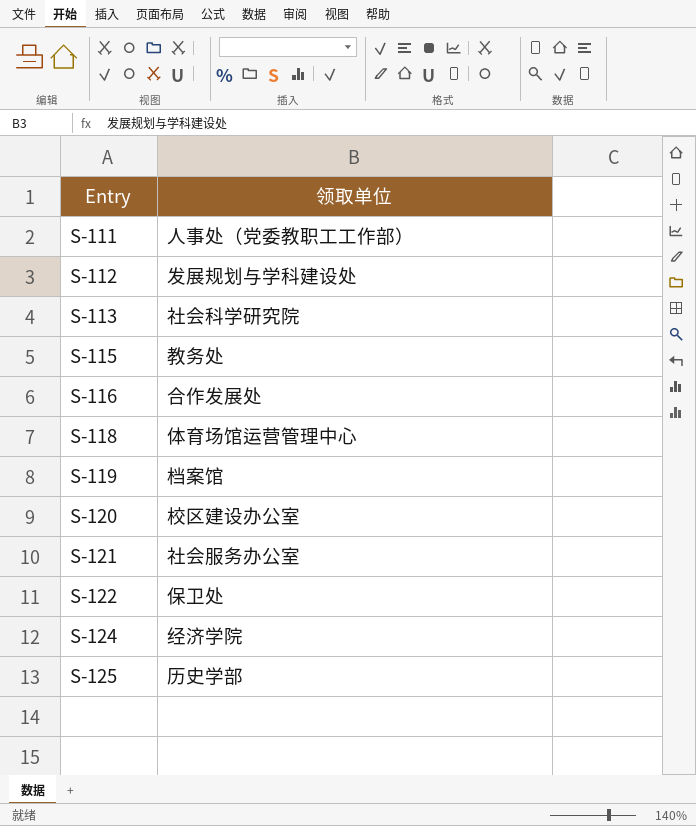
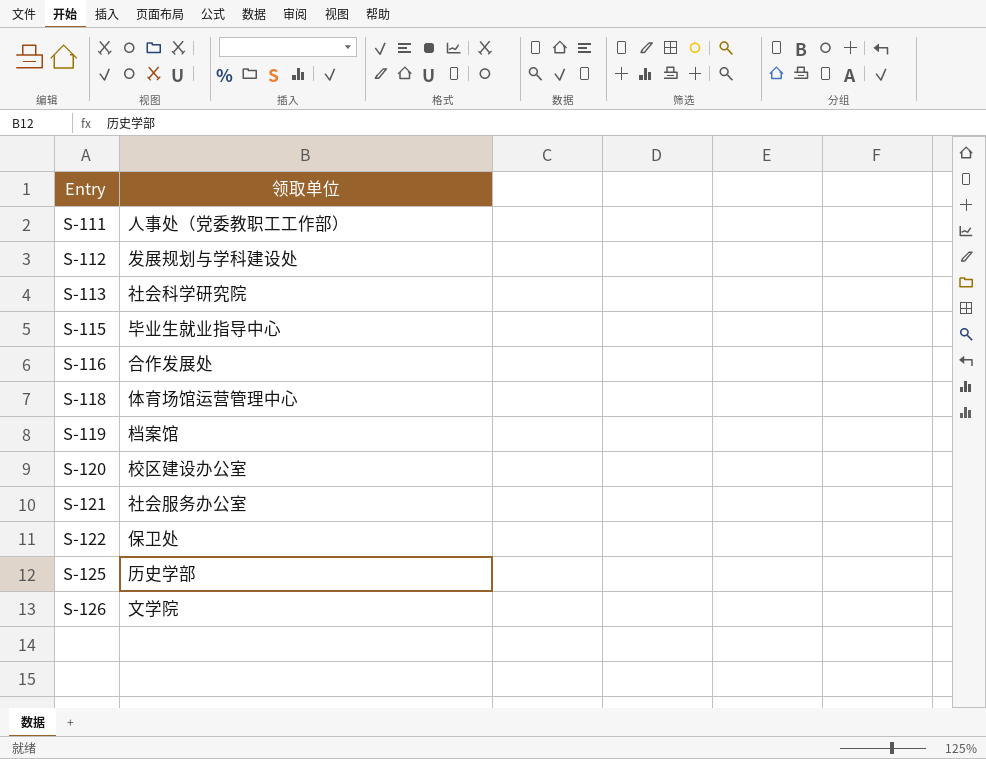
row S-124: 经济学院 -> none
S-115 | 领取单位: 教务处 -> 毕业生就业指导中心
row S-126: none -> 文学院

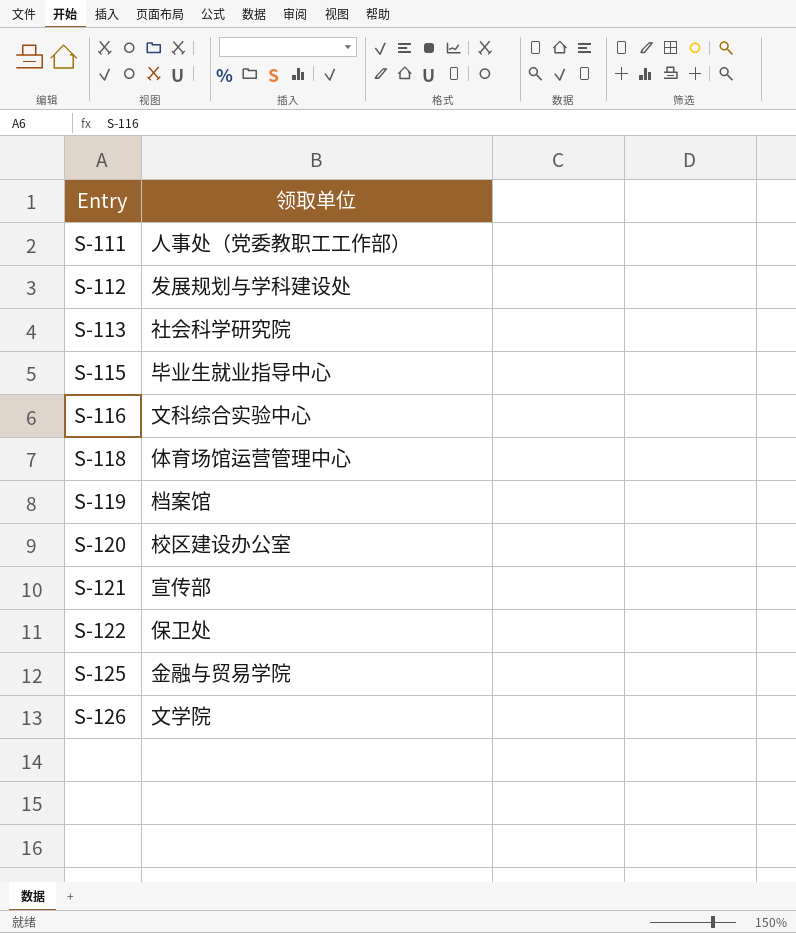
S-116 | 领取单位: 合作发展处 -> 文科综合实验中心
S-121 | 领取单位: 社会服务办公室 -> 宣传部
S-125 | 领取单位: 历史学部 -> 金融与贸易学院

